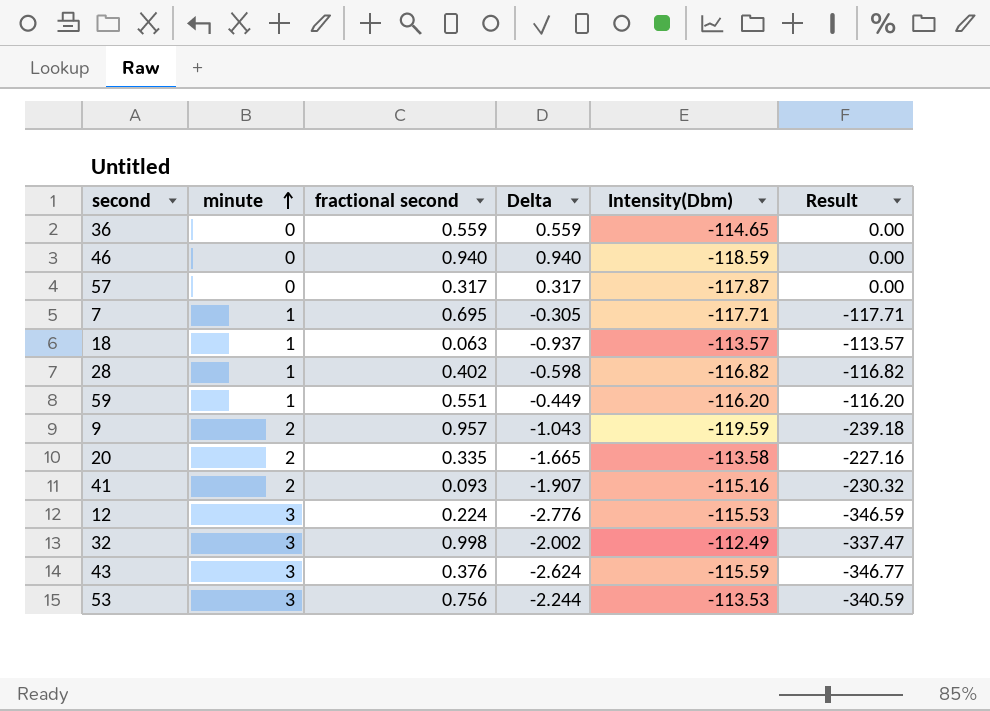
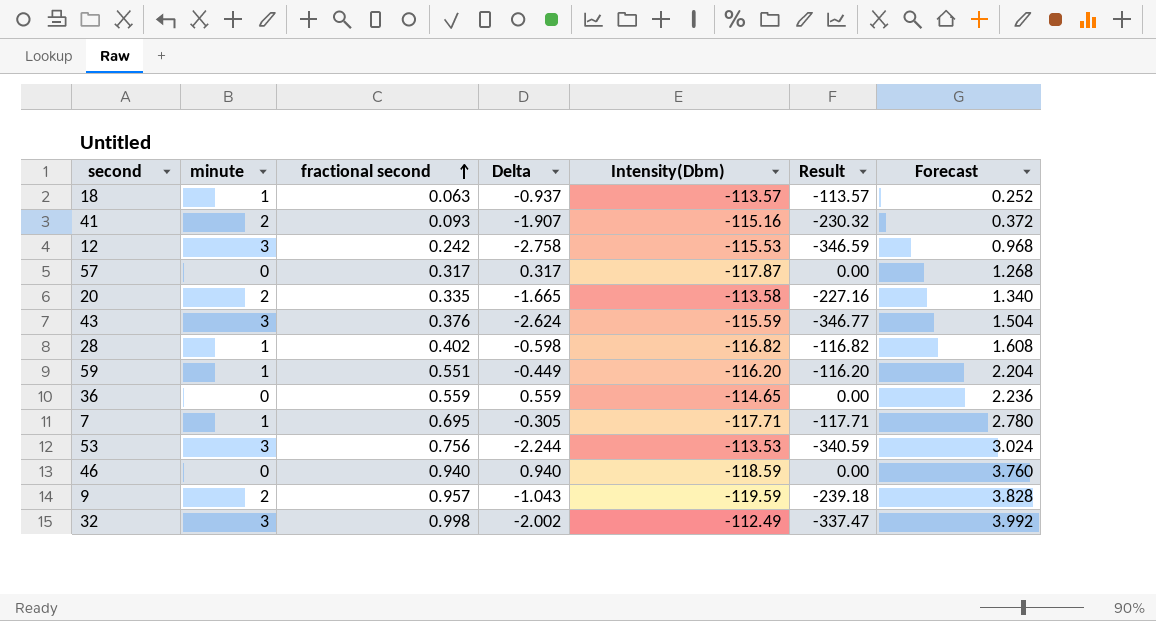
row order: minute ascending -> fractional second ascending
column Forecast | formula: none -> [fractional second] * 4
12 | fractional second: 0.224 -> 0.242
12 | Delta: -2.776 -> -2.758

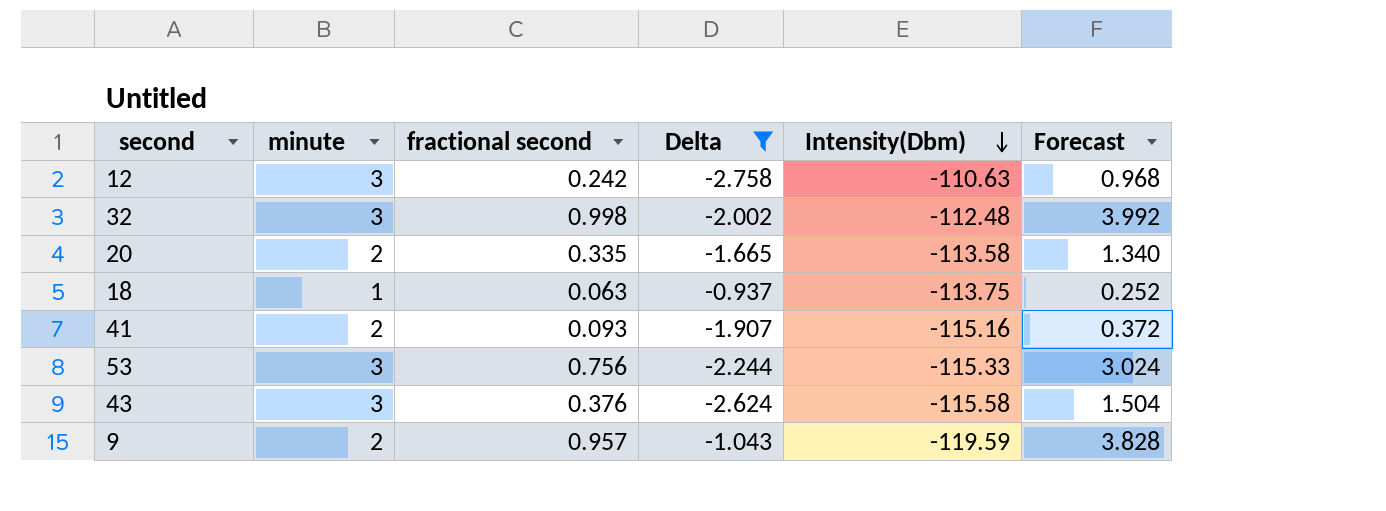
filter: none -> Delta <= -0.937
row order: fractional second ascending -> Intensity(Dbm) descending
column Result | formula: [minute] * [Intensity(Dbm)] -> none
12 | Intensity(Dbm): -115.53 -> -110.63
32 | Intensity(Dbm): -112.49 -> -112.48
18 | Intensity(Dbm): -113.57 -> -113.75
53 | Intensity(Dbm): -113.53 -> -115.33
43 | Intensity(Dbm): -115.59 -> -115.58

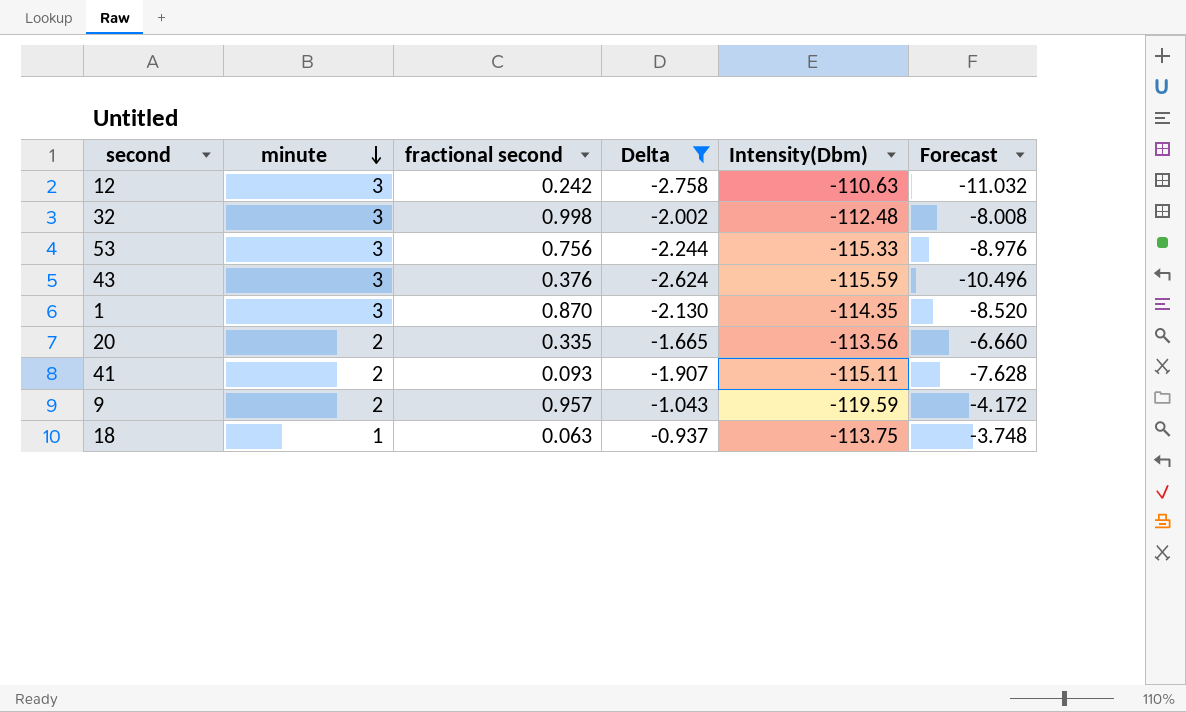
row order: Intensity(Dbm) descending -> minute descending
column Forecast | formula: [fractional second] * 4 -> [Delta] * 4
43 | Intensity(Dbm): -115.58 -> -115.59
row 1: none -> 3 | 0.870 | -2.130 | -114.35 | -8.520
20 | Intensity(Dbm): -113.58 -> -113.56
41 | Intensity(Dbm): -115.16 -> -115.11

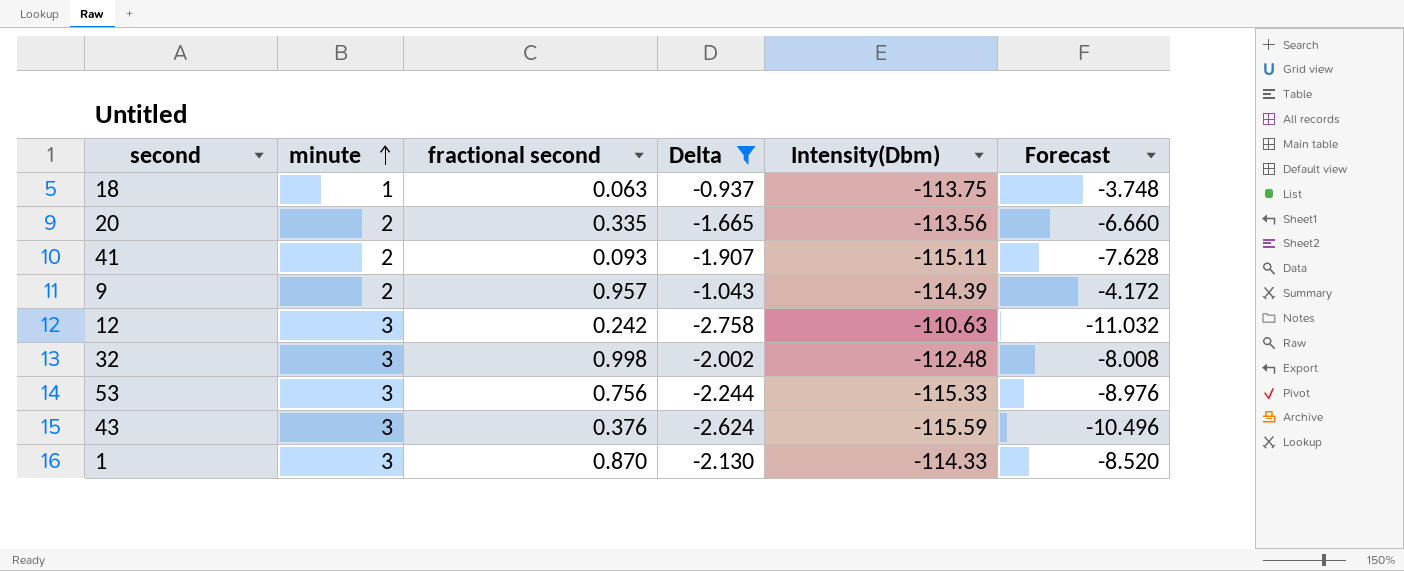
row order: minute descending -> minute ascending
9 | Intensity(Dbm): -119.59 -> -114.39
1 | Intensity(Dbm): -114.35 -> -114.33

